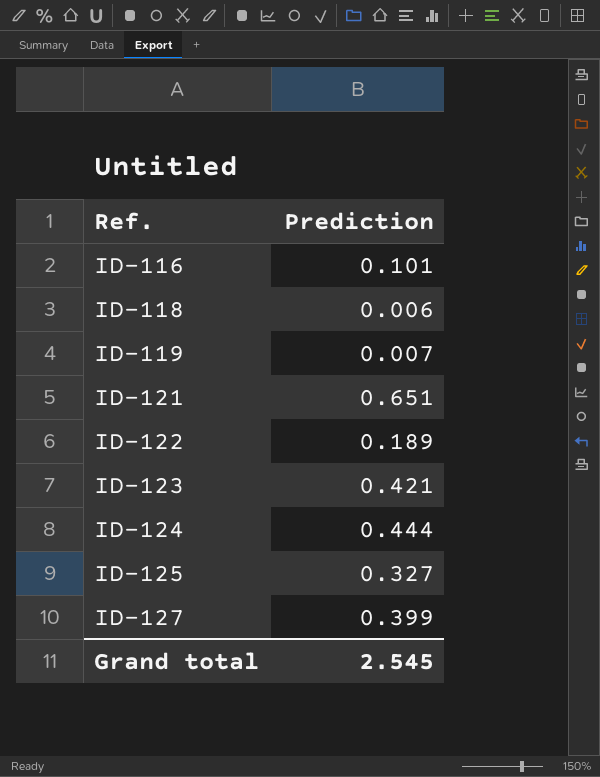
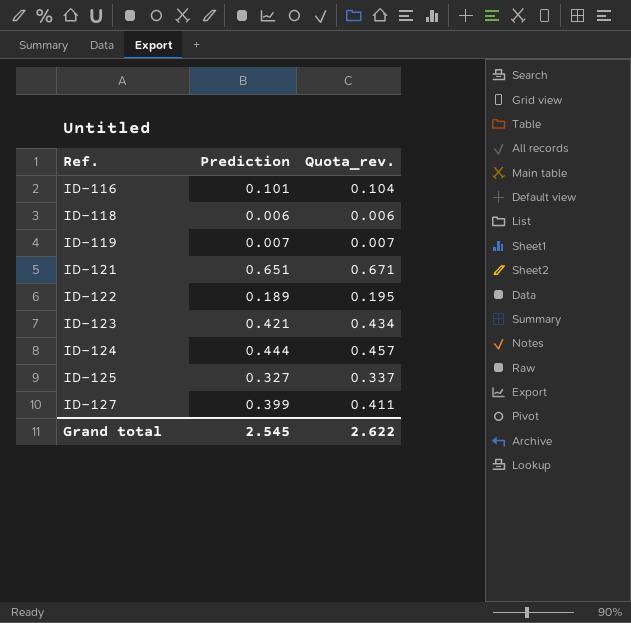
column Quota_rev. | formula: none -> [Prediction] * 1.03

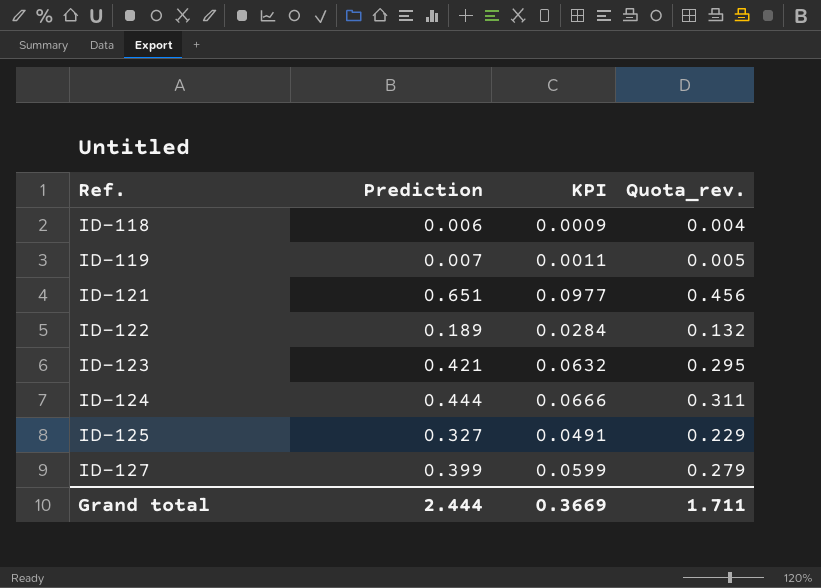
column KPI | formula: none -> [Prediction] * 0.15
column Quota_rev. | formula: [Prediction] * 1.03 -> [Prediction] * 0.7
row ID-116: 0.101 | 0.104 -> none
Grand total | Prediction: 2.545 -> 2.444
Grand total | Quota_rev.: 2.622 -> 1.711

